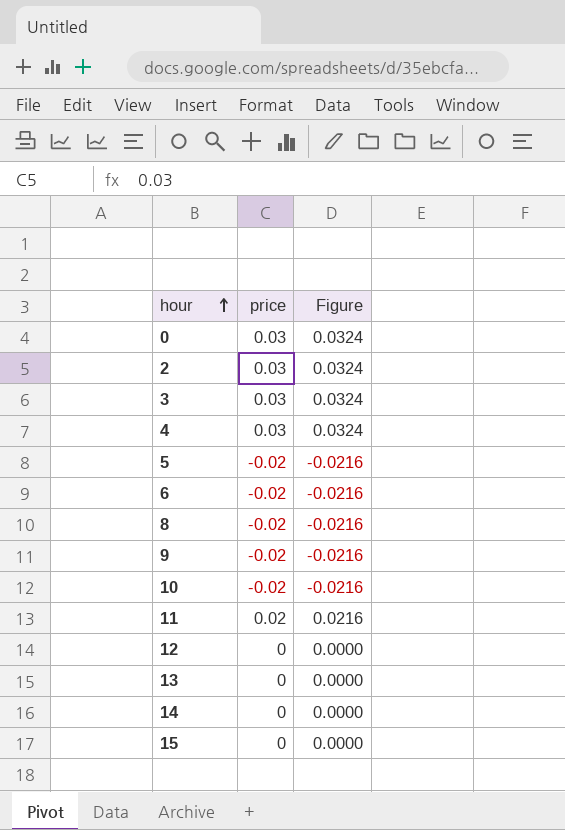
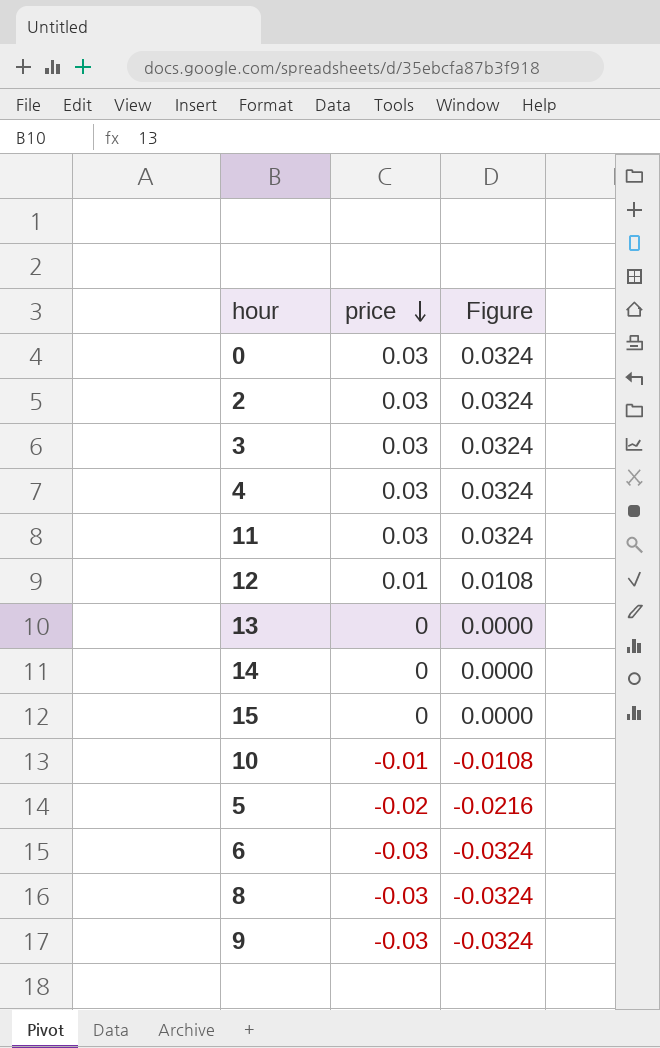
row order: hour ascending -> price descending
11 | price: 0.02 -> 0.03
11 | Figure: 0.0216 -> 0.0324
12 | price: 0 -> 0.01
12 | Figure: 0.0000 -> 0.0108
10 | price: -0.02 -> -0.01
10 | Figure: -0.0216 -> -0.0108
6 | price: -0.02 -> -0.03
6 | Figure: -0.0216 -> -0.0324
8 | price: -0.02 -> -0.03
8 | Figure: -0.0216 -> -0.0324
9 | price: -0.02 -> -0.03
9 | Figure: -0.0216 -> -0.0324

